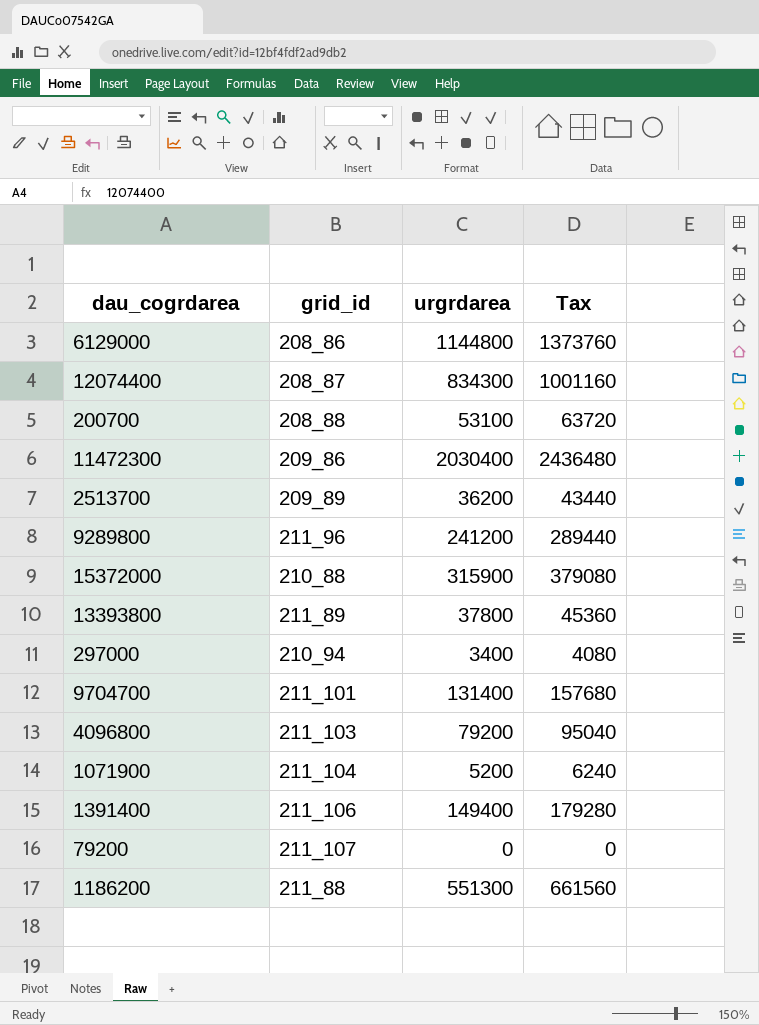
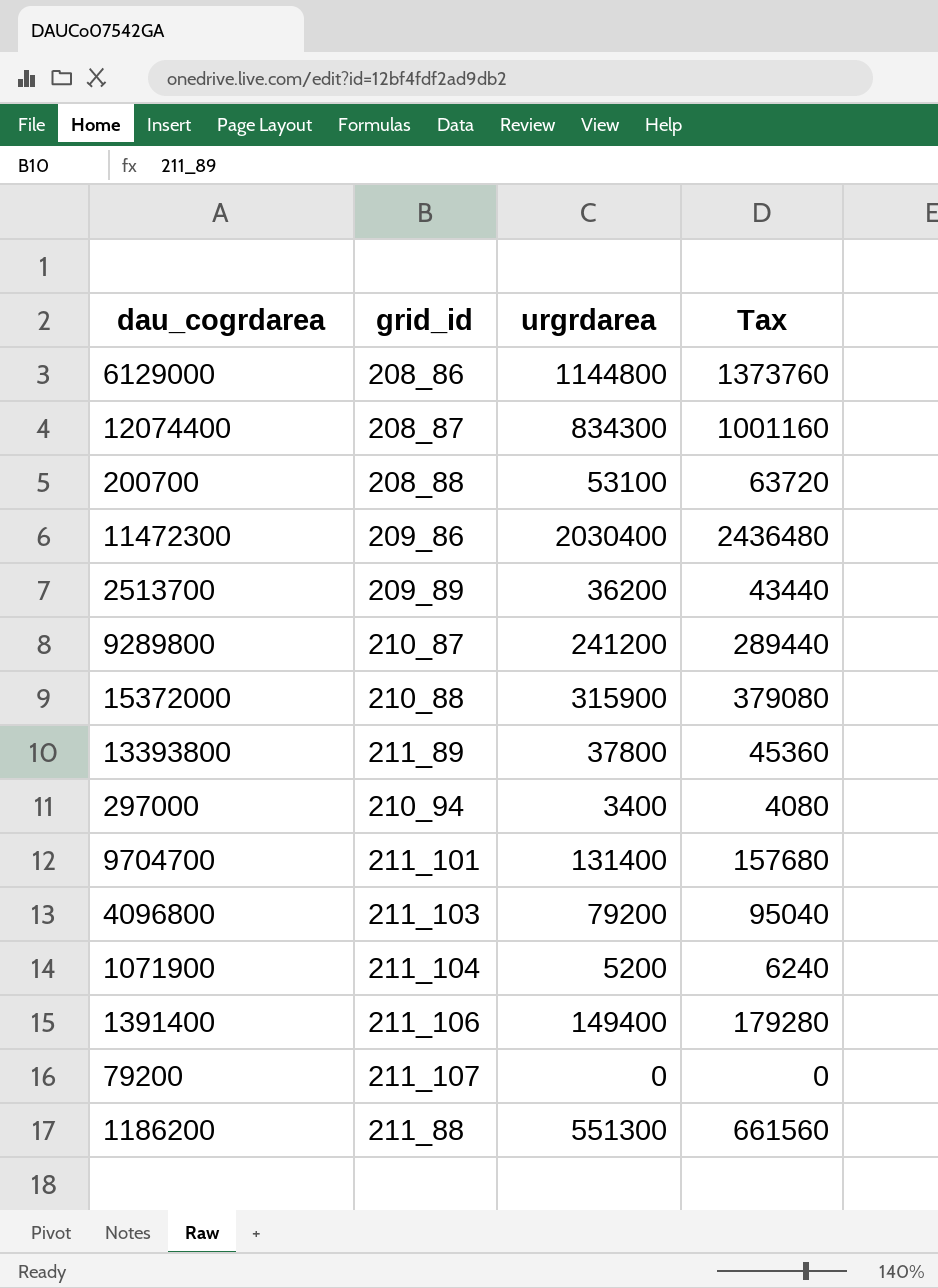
9289800 | grid_id: 211_96 -> 210_87

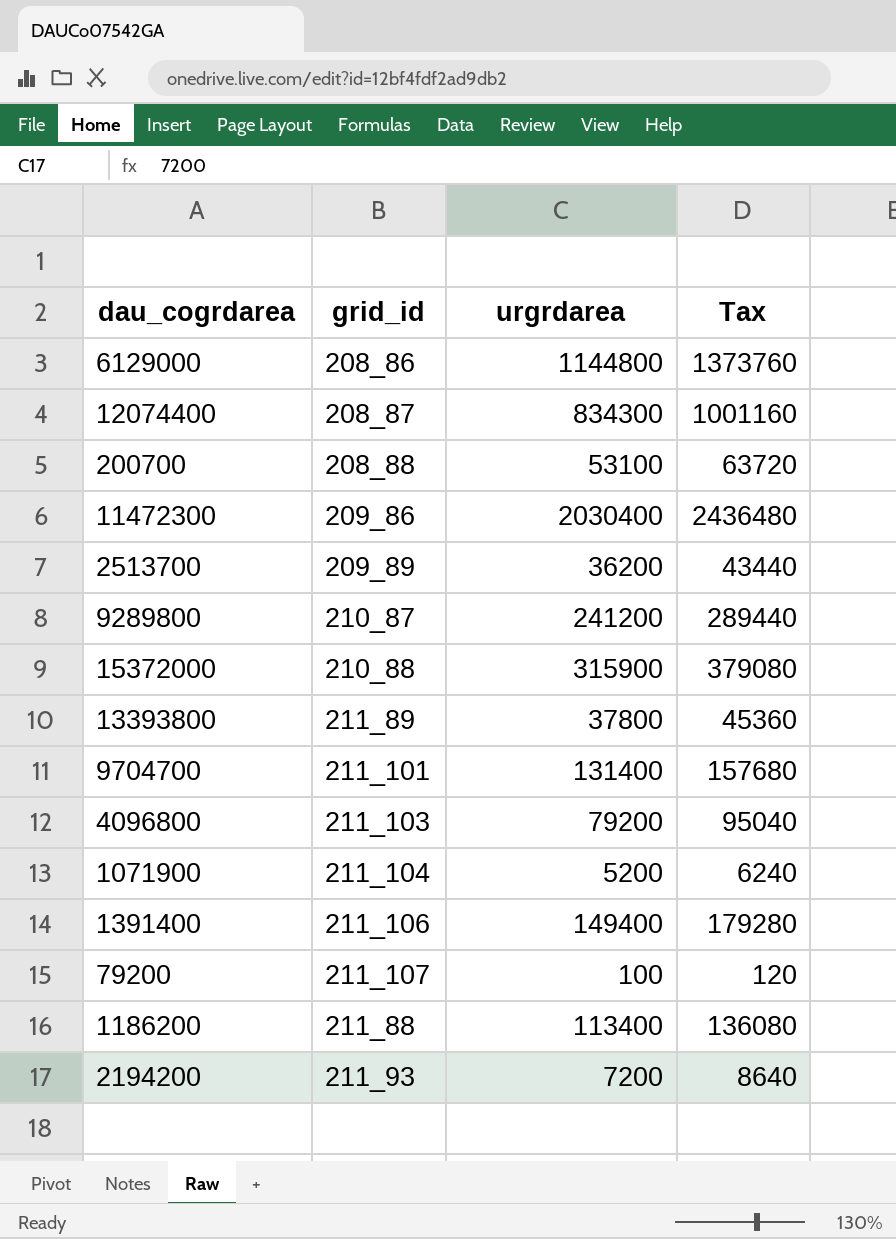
row 297000: 210_94 | 3400 | 4080 -> none
79200 | urgrdarea: 0 -> 100
79200 | Tax: 0 -> 120
1186200 | urgrdarea: 551300 -> 113400
1186200 | Tax: 661560 -> 136080
row 2194200: none -> 211_93 | 7200 | 8640

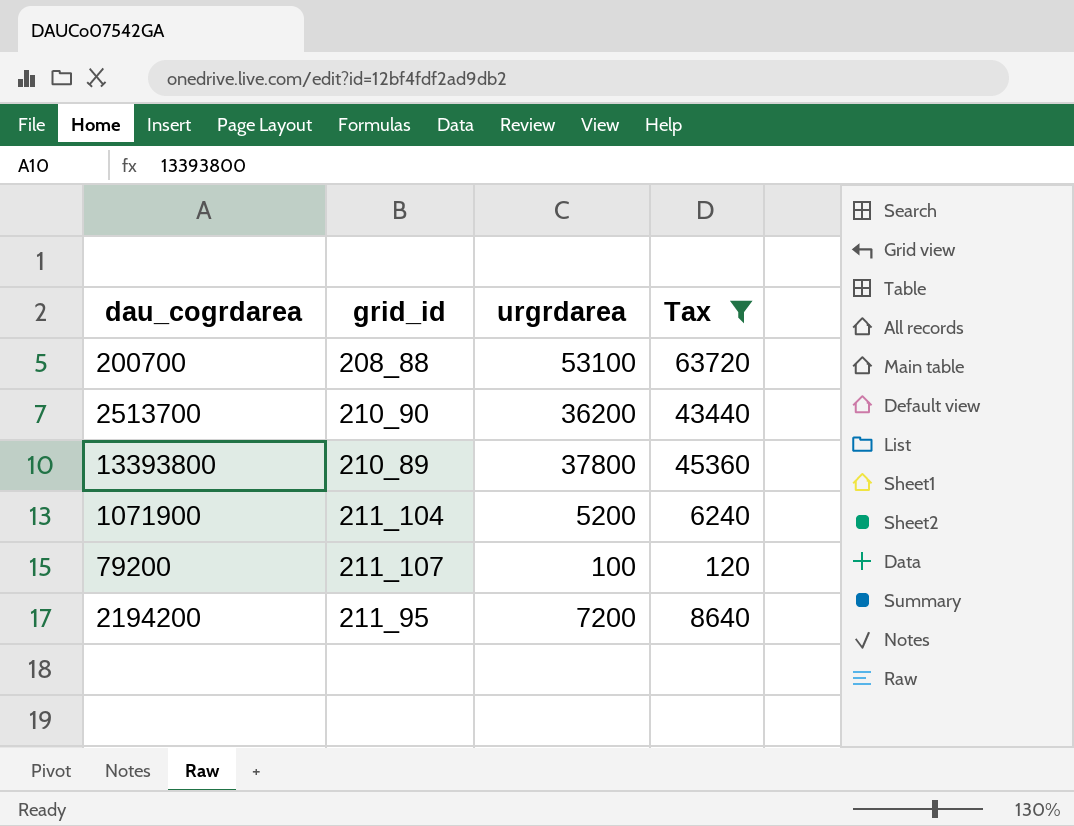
filter: none -> Tax <= 63720
2513700 | grid_id: 209_89 -> 210_90
13393800 | grid_id: 211_89 -> 210_89
2194200 | grid_id: 211_93 -> 211_95

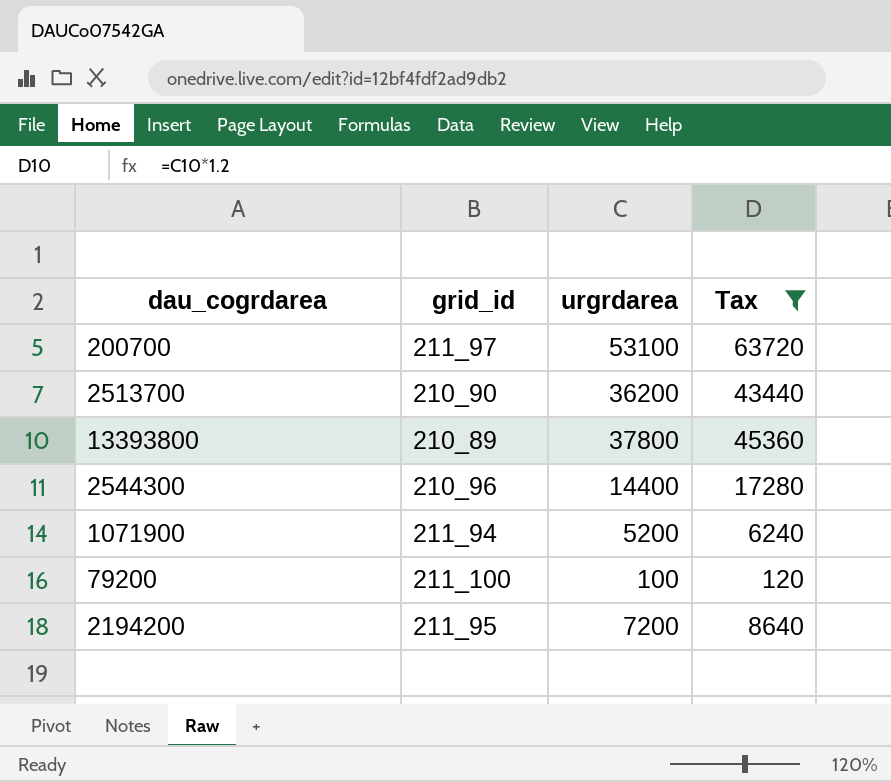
200700 | grid_id: 208_88 -> 211_97
row 2544300: none -> 210_96 | 14400 | 17280
1071900 | grid_id: 211_104 -> 211_94
79200 | grid_id: 211_107 -> 211_100

